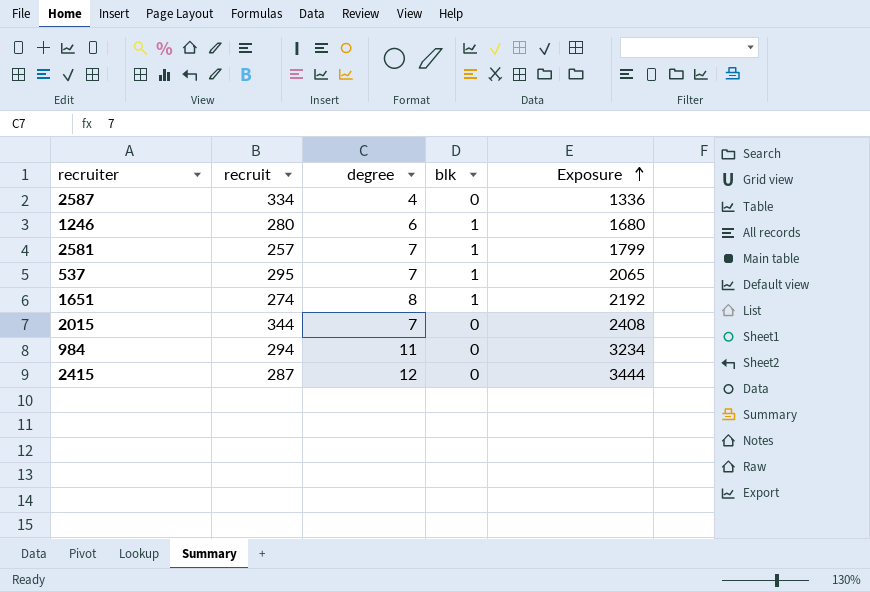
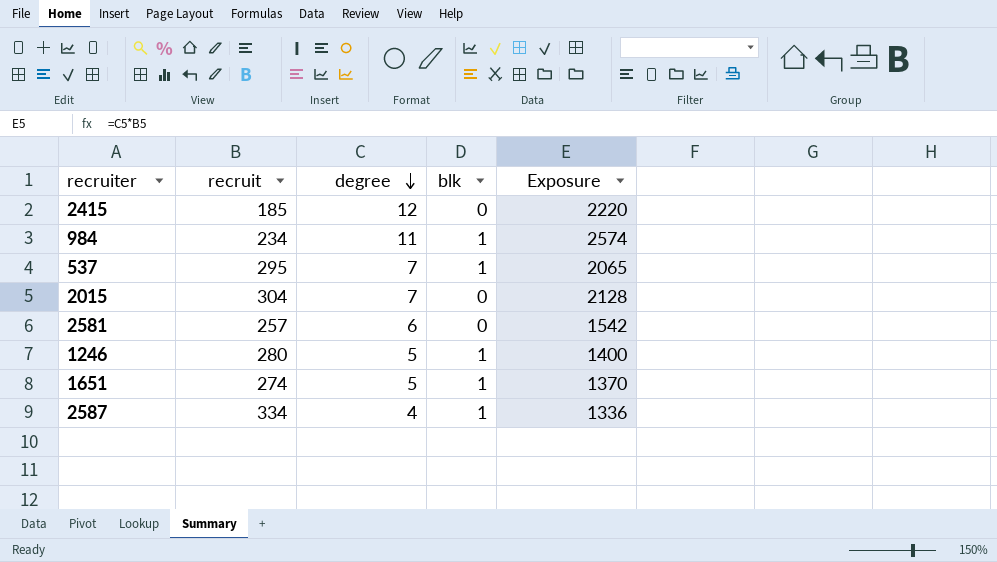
row order: Exposure ascending -> degree descending
2415 | recruit: 287 -> 185
2415 | Exposure: 3444 -> 2220
984 | recruit: 294 -> 234
984 | blk: 0 -> 1
984 | Exposure: 3234 -> 2574
2015 | recruit: 344 -> 304
2015 | Exposure: 2408 -> 2128
2581 | degree: 7 -> 6
2581 | blk: 1 -> 0
2581 | Exposure: 1799 -> 1542
1246 | degree: 6 -> 5
1246 | Exposure: 1680 -> 1400
1651 | degree: 8 -> 5
1651 | Exposure: 2192 -> 1370
2587 | blk: 0 -> 1

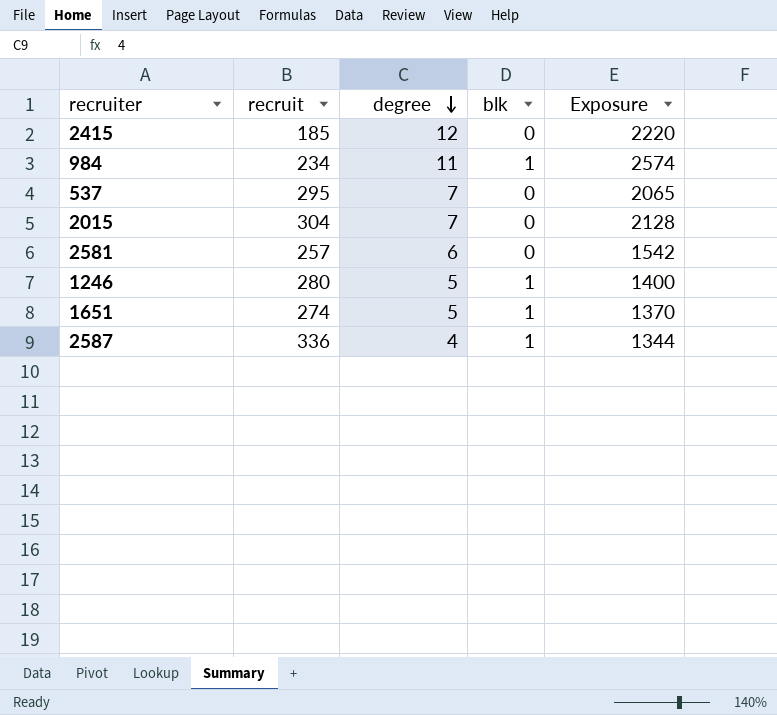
537 | blk: 1 -> 0
2587 | recruit: 334 -> 336
2587 | Exposure: 1336 -> 1344

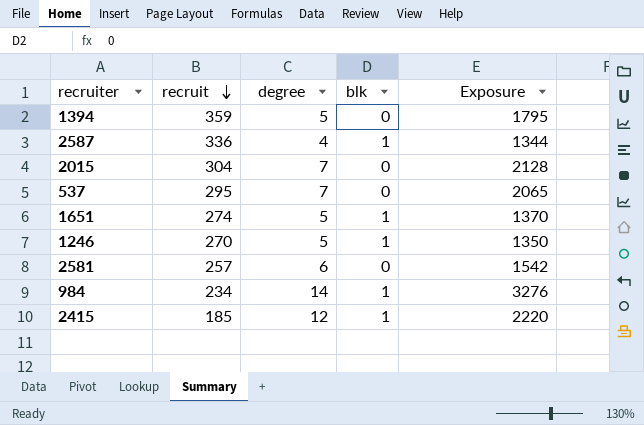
row order: degree descending -> recruit descending
row 1394: none -> 359 | 5 | 0 | 1795
1246 | recruit: 280 -> 270
1246 | Exposure: 1400 -> 1350
984 | degree: 11 -> 14
984 | Exposure: 2574 -> 3276
2415 | blk: 0 -> 1

